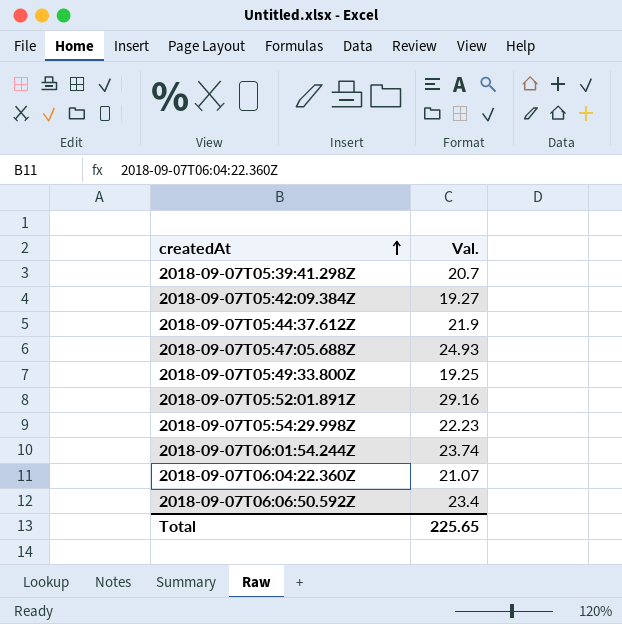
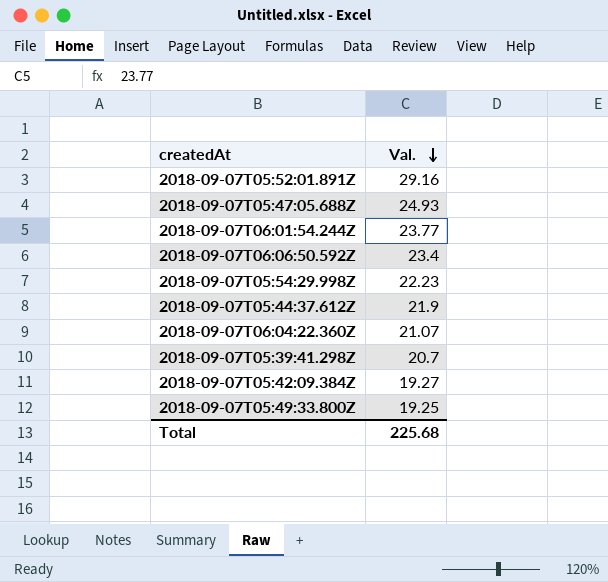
row order: createdAt ascending -> Val. descending
2018-09-07T06:01:54.244Z | Val.: 23.74 -> 23.77
Total | Val.: 225.65 -> 225.68

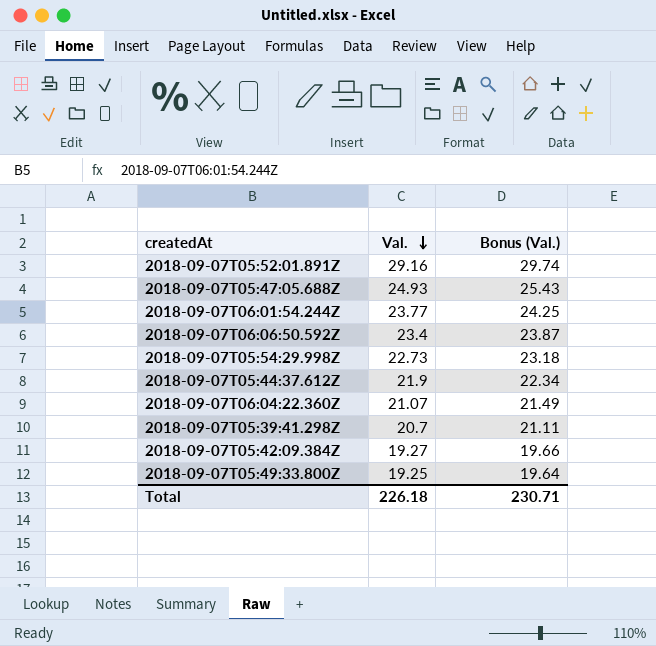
column Bonus (Val.) | formula: none -> [Val.] * 1.02
2018-09-07T05:54:29.998Z | Val.: 22.23 -> 22.73
Total | Val.: 225.68 -> 226.18

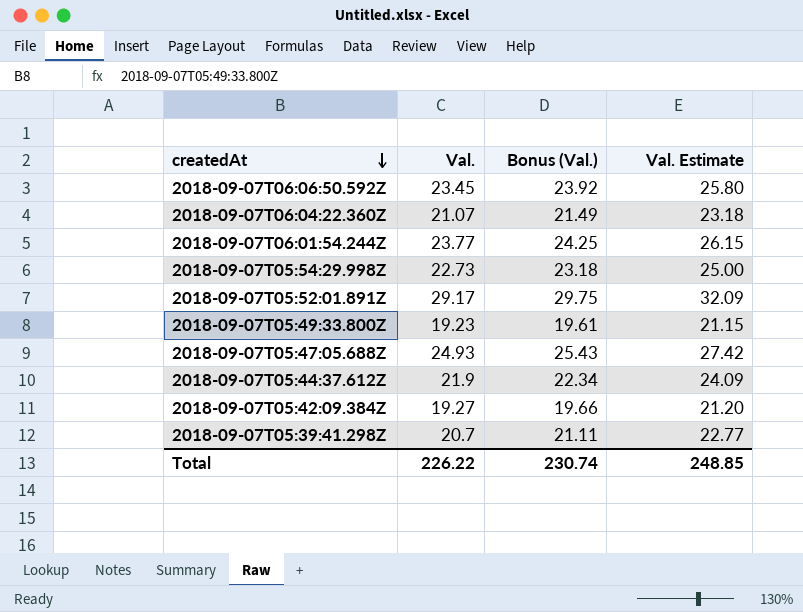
row order: Val. descending -> createdAt descending
column Val. Estimate | formula: none -> [Val.] * 1.1
2018-09-07T06:06:50.592Z | Val.: 23.4 -> 23.45
2018-09-07T06:06:50.592Z | Bonus (Val.): 23.87 -> 23.92
2018-09-07T05:52:01.891Z | Val.: 29.16 -> 29.17
2018-09-07T05:52:01.891Z | Bonus (Val.): 29.74 -> 29.75
2018-09-07T05:49:33.800Z | Val.: 19.25 -> 19.23
2018-09-07T05:49:33.800Z | Bonus (Val.): 19.64 -> 19.61
Total | Val.: 226.18 -> 226.22
Total | Bonus (Val.): 230.71 -> 230.74

